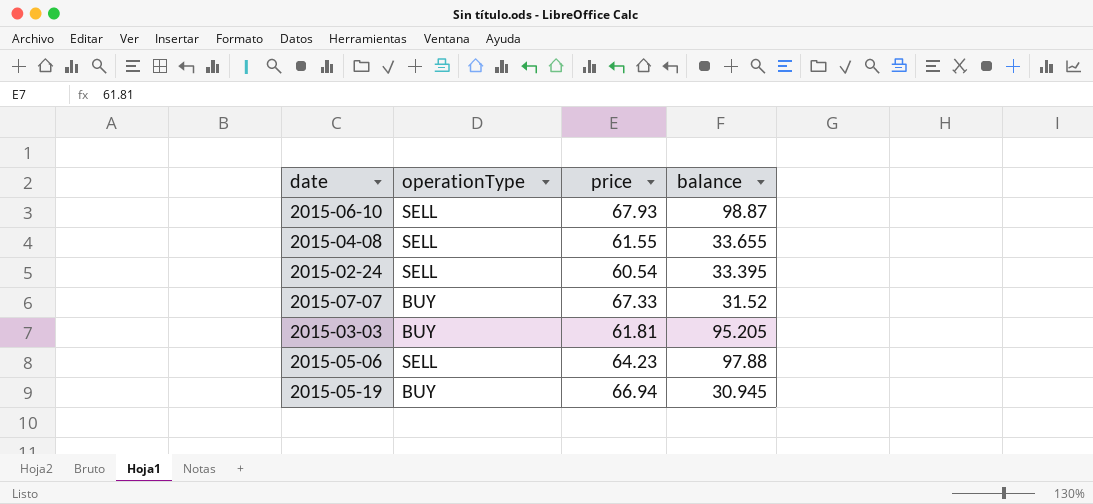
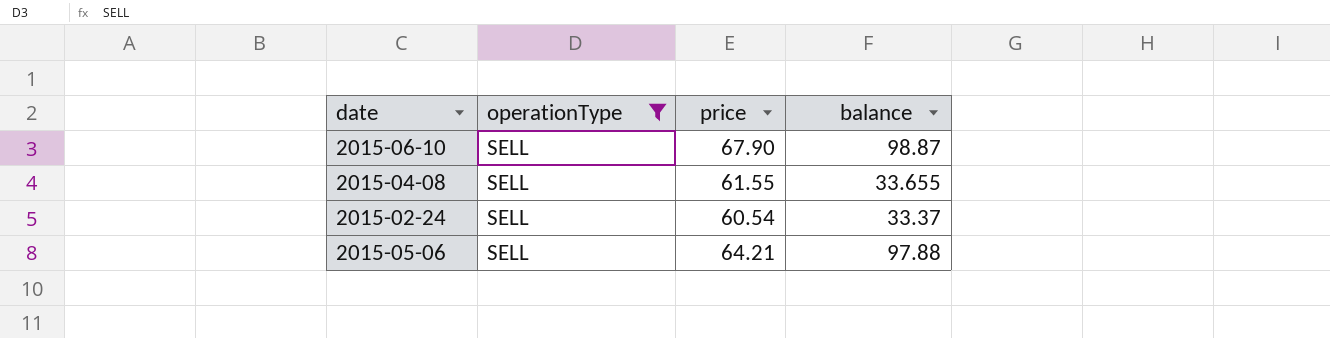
filter: none -> operationType = SELL
2015-06-10 | price: 67.93 -> 67.90
2015-02-24 | balance: 33.395 -> 33.37
2015-05-06 | price: 64.23 -> 64.21

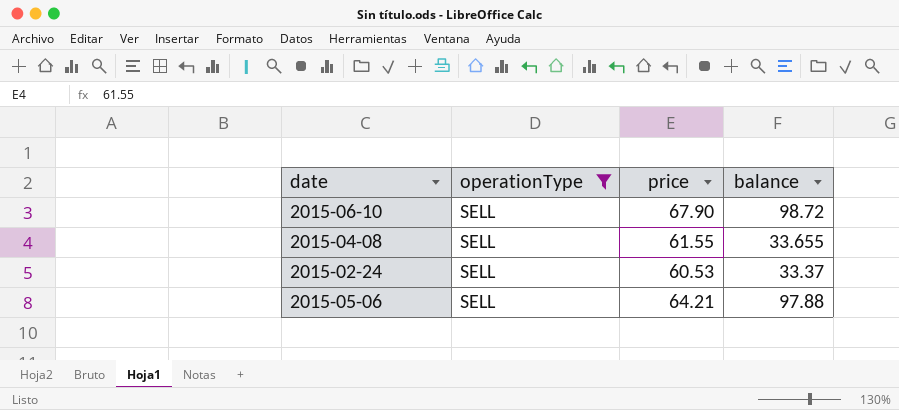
2015-06-10 | balance: 98.87 -> 98.72
2015-02-24 | price: 60.54 -> 60.53

